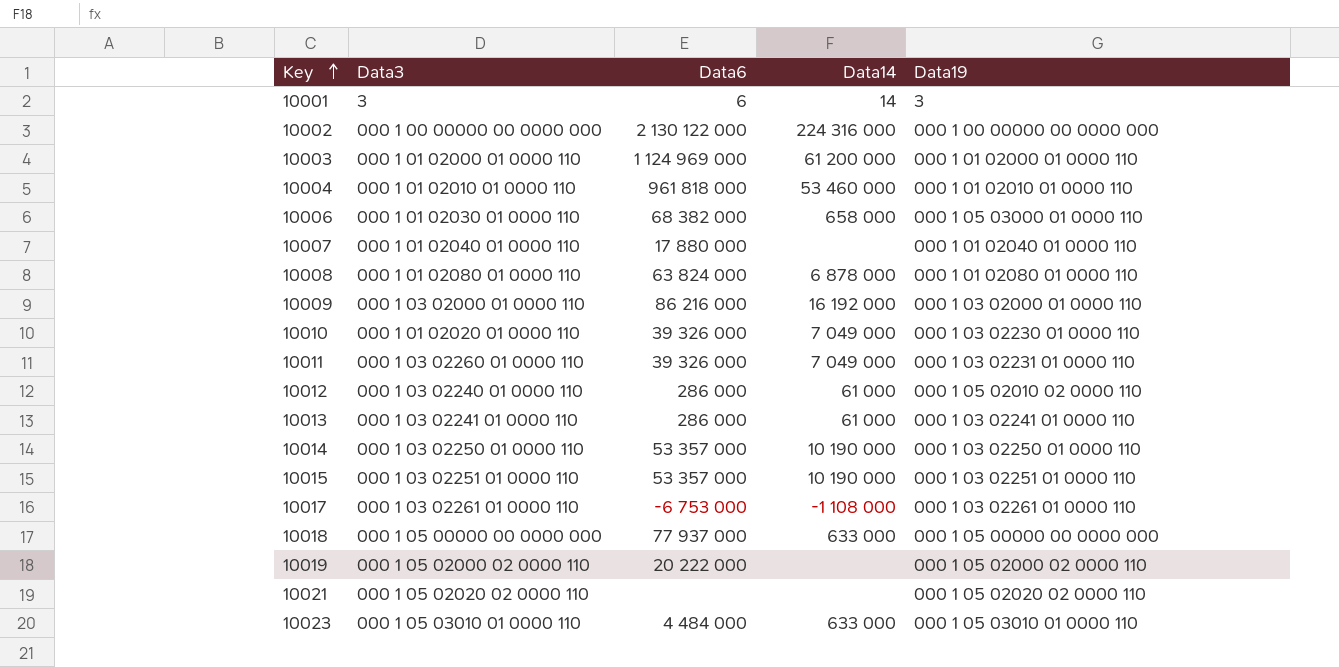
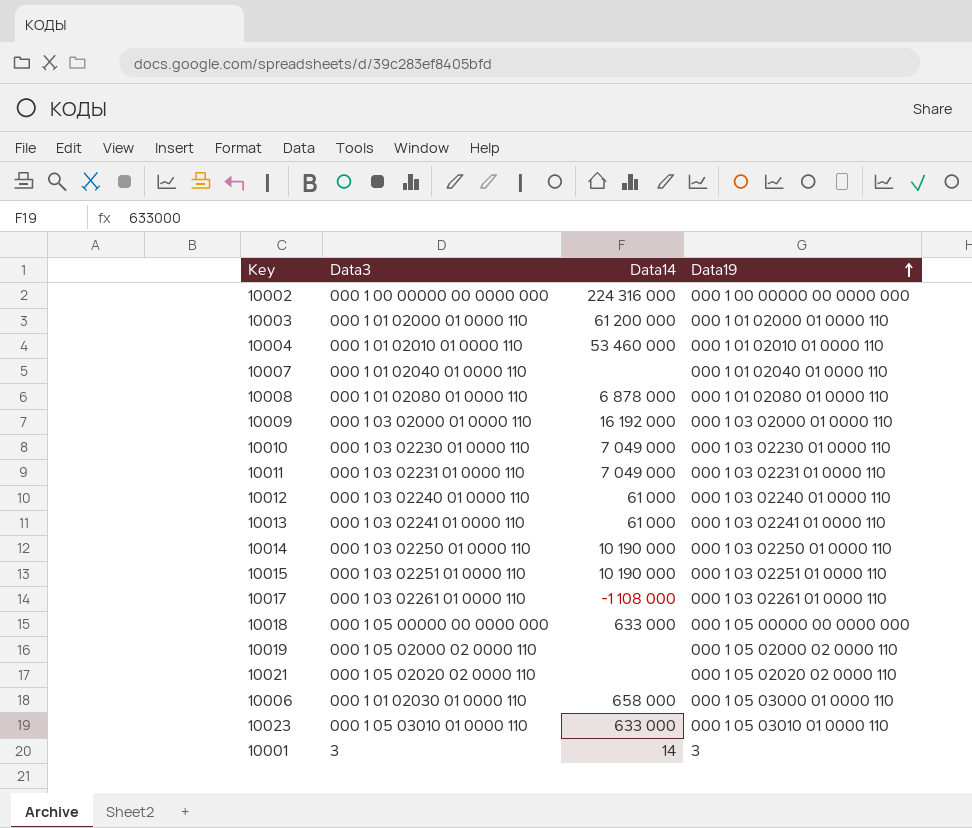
row order: Key ascending -> Data19 ascending
column Data6 | position: 3 -> none
10010 | Data3: 000 1 01 02020 01 0000 110 -> 000 1 03 02230 01 0000 110
10011 | Data3: 000 1 03 02260 01 0000 110 -> 000 1 03 02231 01 0000 110
10012 | Data19: 000 1 05 02010 02 0000 110 -> 000 1 03 02240 01 0000 110

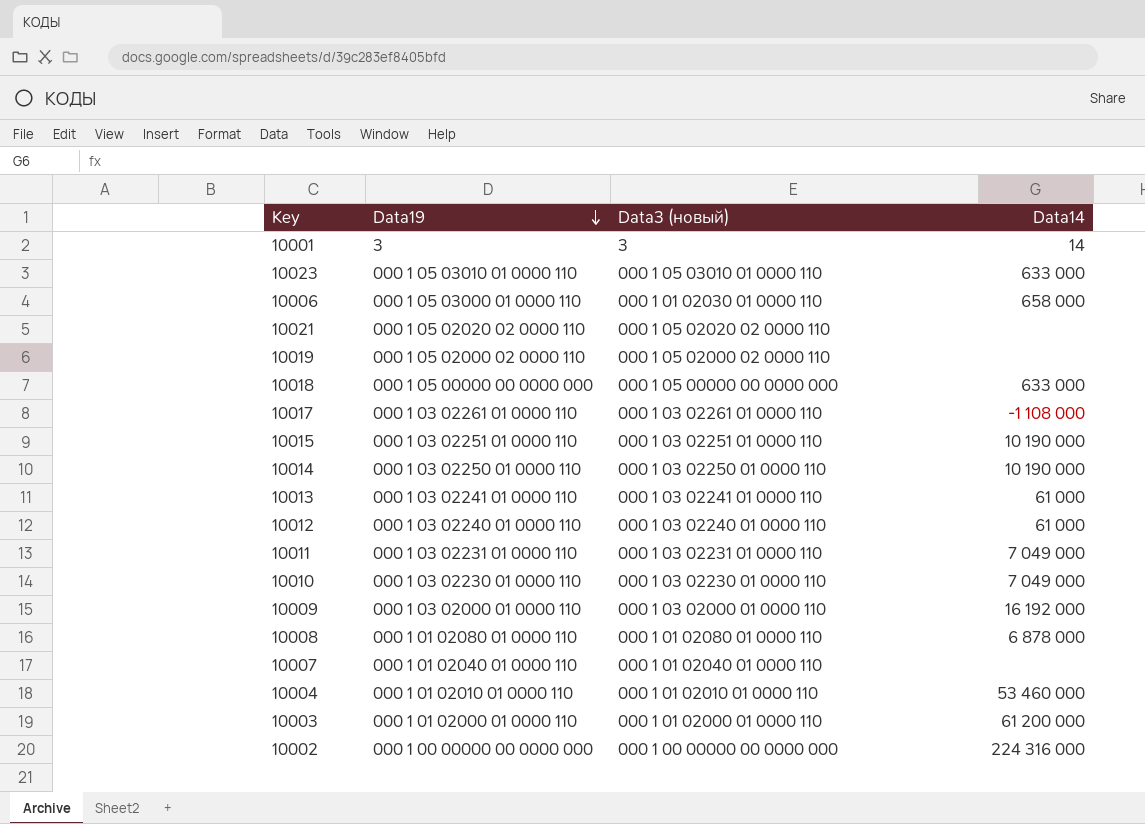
row order: Data19 ascending -> Data19 descending
column Data19 | position: 4 -> 2
column name: Data3 -> Data3 (новый)

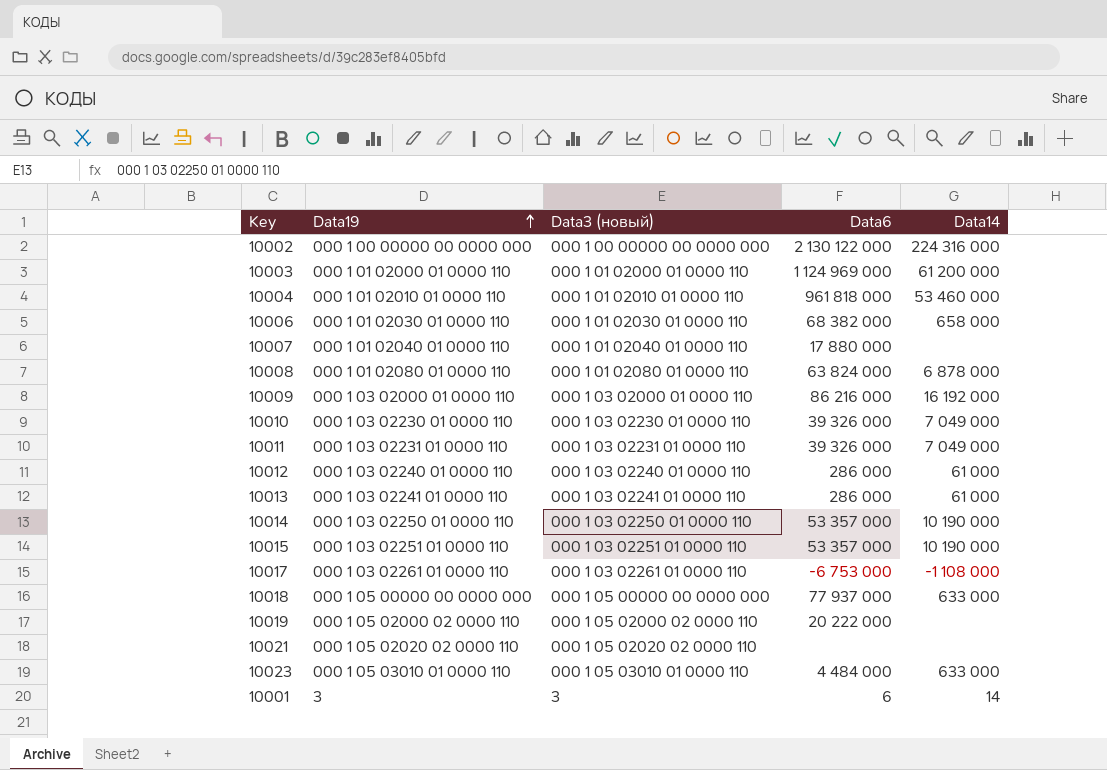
row order: Data19 descending -> Data19 ascending
column Data6 | position: none -> 4
10006 | Data19: 000 1 05 03000 01 0000 110 -> 000 1 01 02030 01 0000 110

